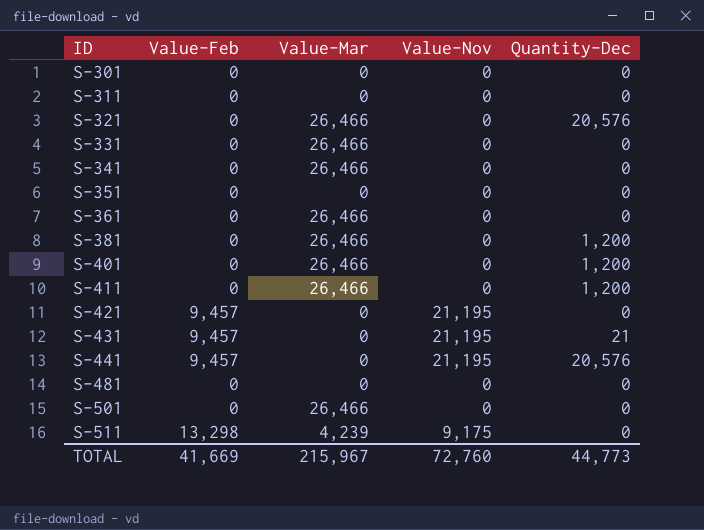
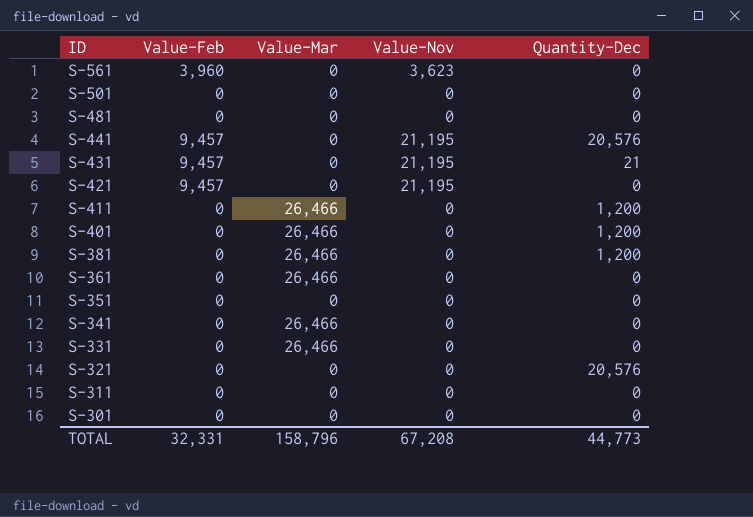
row order: ID ascending -> ID descending
row S-511: 13,298 | 4,239 | 9,175 | 0 -> none
row S-561: none -> 3,960 | 0 | 3,623 | 0
S-501 | Value-Mar: 26,466 -> 0
S-321 | Value-Mar: 26,466 -> 0
TOTAL | Value-Feb: 41,669 -> 32,331
TOTAL | Value-Mar: 215,967 -> 158,796
TOTAL | Value-Nov: 72,760 -> 67,208

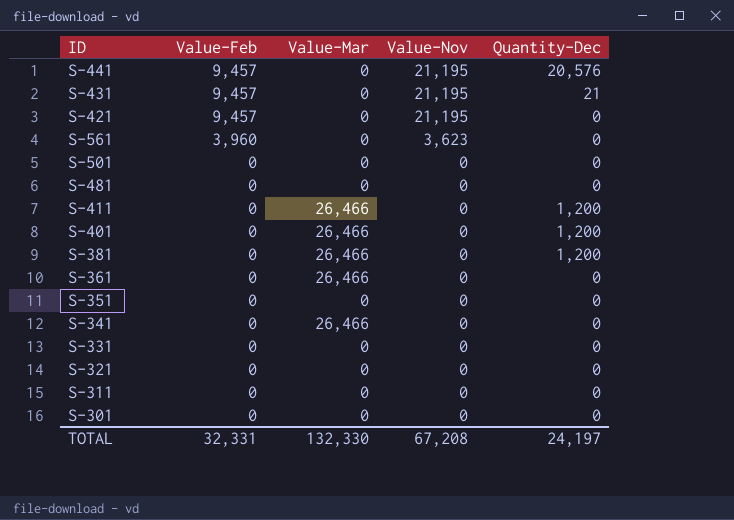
row order: ID descending -> Value-Feb descending
S-331 | Value-Mar: 26,466 -> 0
S-321 | Quantity-Dec: 20,576 -> 0
TOTAL | Value-Mar: 158,796 -> 132,330
TOTAL | Quantity-Dec: 44,773 -> 24,197

